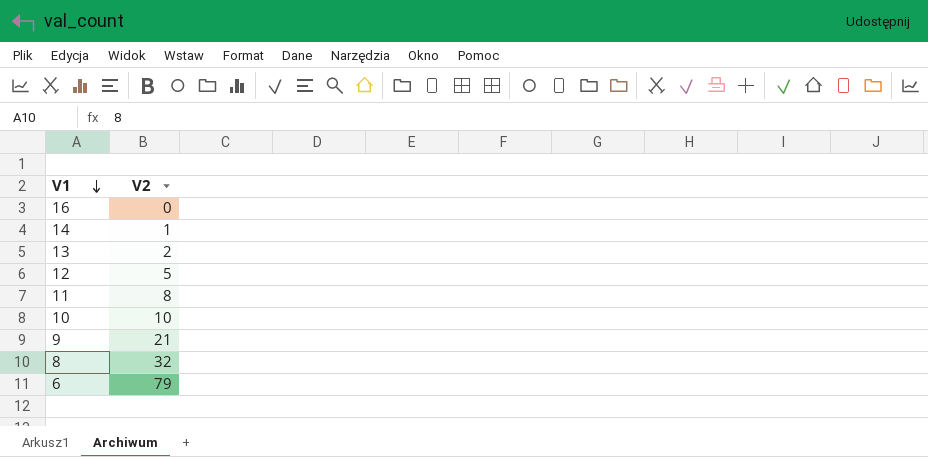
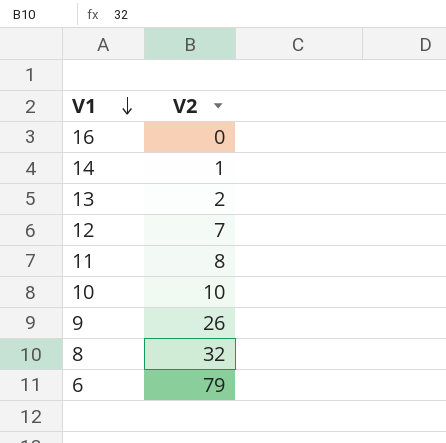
12 | V2: 5 -> 7
9 | V2: 21 -> 26

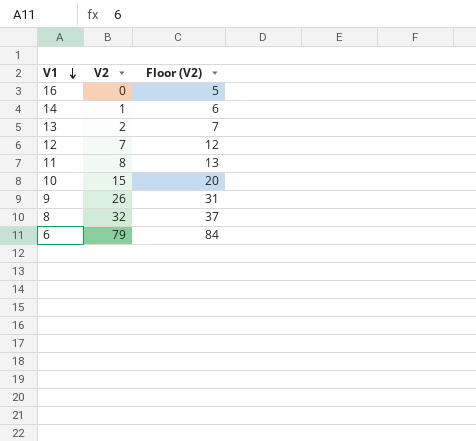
column Floor (V2) | formula: none -> [V2] + 5
10 | V2: 10 -> 15

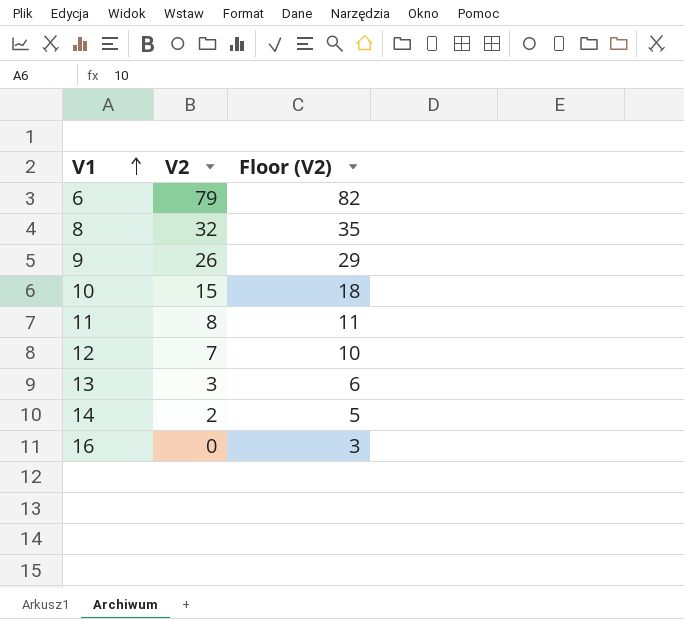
row order: V1 descending -> V1 ascending
column Floor (V2) | formula: [V2] + 5 -> [V2] + 3
13 | V2: 2 -> 3
14 | V2: 1 -> 2

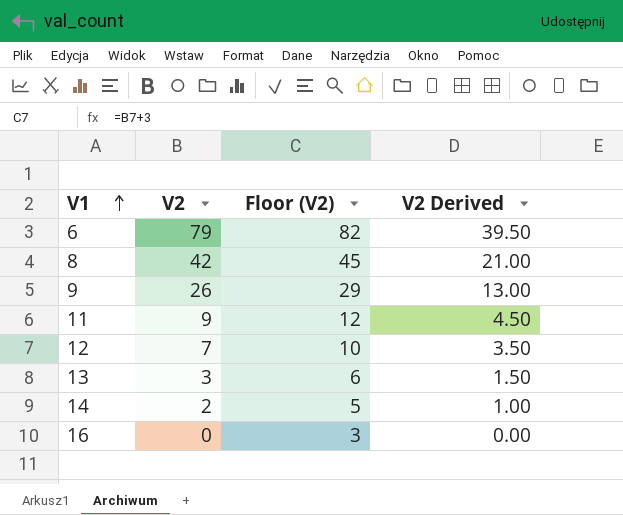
column V2 Derived | formula: none -> [V2] * 0.5
row 10: 15 | 18 -> none
8 | V2: 32 -> 42
8 | Floor (V2): 35 -> 45
11 | V2: 8 -> 9
11 | Floor (V2): 11 -> 12

